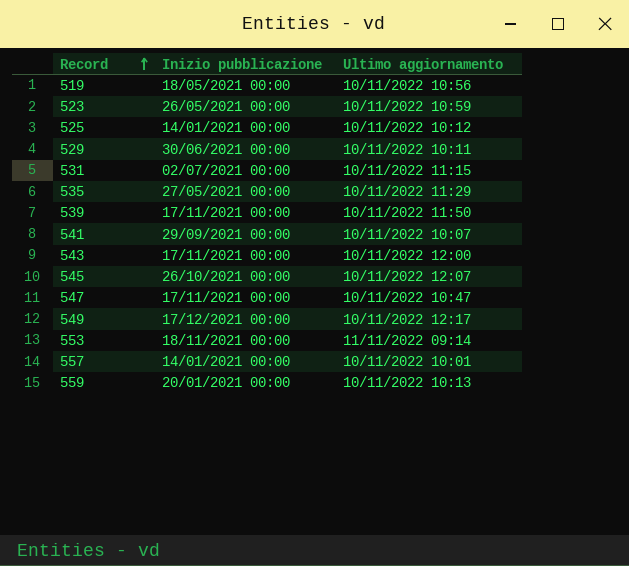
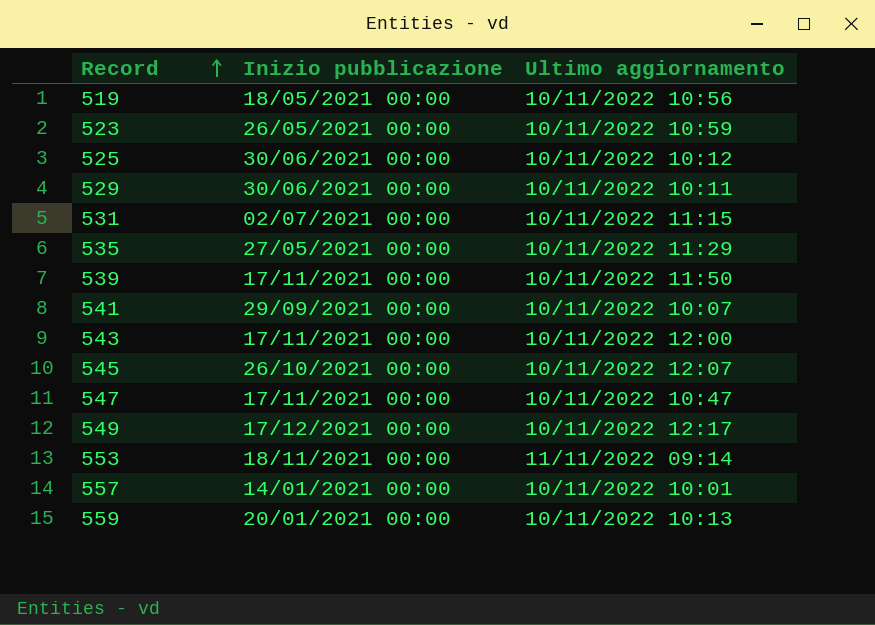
525 | Inizio pubblicazione: 14/01/2021 00:00 -> 30/06/2021 00:00

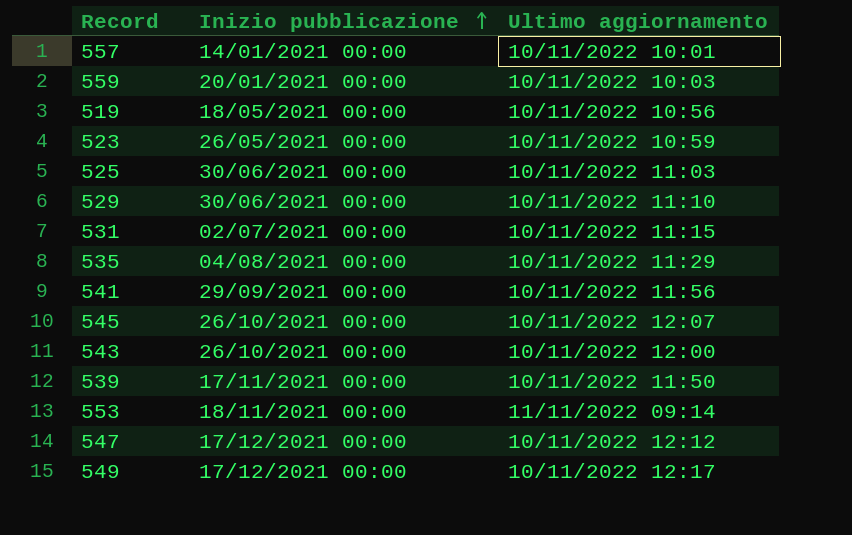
row order: Record ascending -> Inizio pubblicazione ascending
559 | Ultimo aggiornamento: 10/11/2022 10:13 -> 10/11/2022 10:03
525 | Ultimo aggiornamento: 10/11/2022 10:12 -> 10/11/2022 11:03
529 | Ultimo aggiornamento: 10/11/2022 10:11 -> 10/11/2022 11:10
535 | Inizio pubblicazione: 27/05/2021 00:00 -> 04/08/2021 00:00
541 | Ultimo aggiornamento: 10/11/2022 10:07 -> 10/11/2022 11:56
543 | Inizio pubblicazione: 17/11/2021 00:00 -> 26/10/2021 00:00
547 | Inizio pubblicazione: 17/11/2021 00:00 -> 17/12/2021 00:00
547 | Ultimo aggiornamento: 10/11/2022 10:47 -> 10/11/2022 12:12

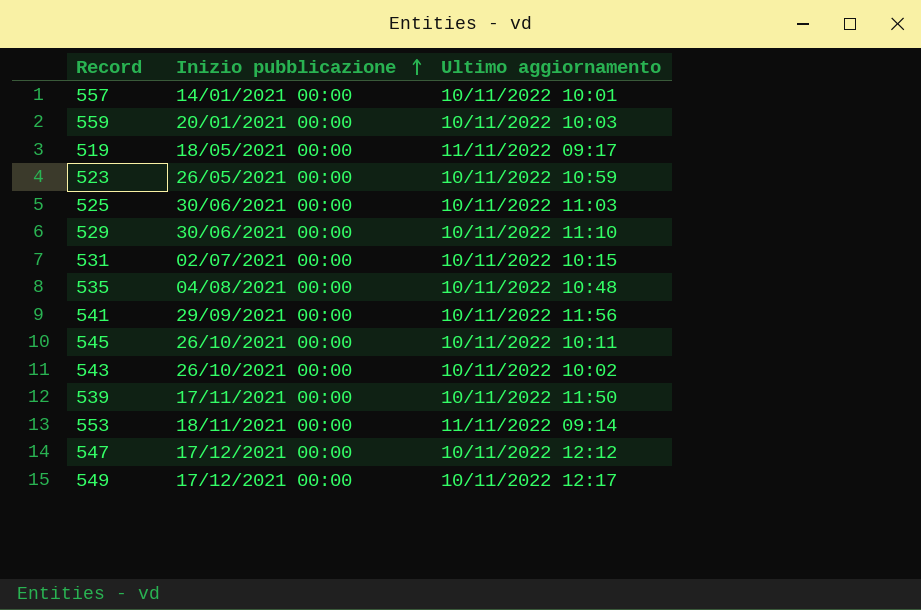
519 | Ultimo aggiornamento: 10/11/2022 10:56 -> 11/11/2022 09:17
531 | Ultimo aggiornamento: 10/11/2022 11:15 -> 10/11/2022 10:15
535 | Ultimo aggiornamento: 10/11/2022 11:29 -> 10/11/2022 10:48
545 | Ultimo aggiornamento: 10/11/2022 12:07 -> 10/11/2022 10:11
543 | Ultimo aggiornamento: 10/11/2022 12:00 -> 10/11/2022 10:02

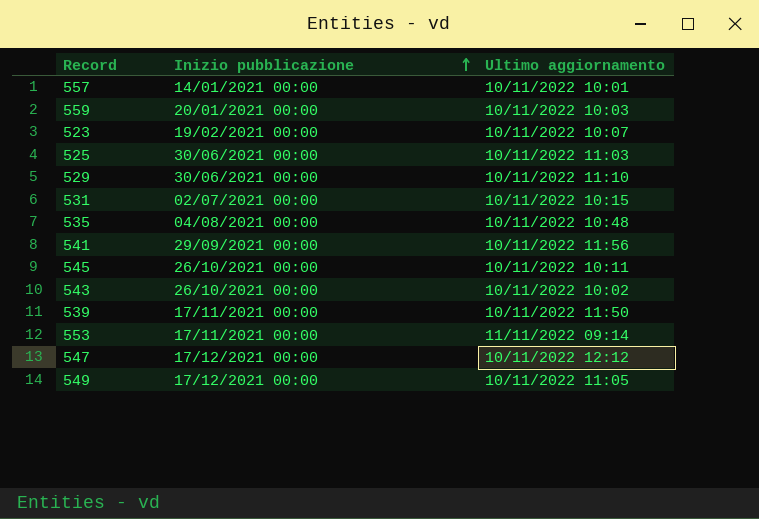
row 519: 18/05/2021 00:00 | 11/11/2022 09:17 -> none
523 | Inizio pubblicazione: 26/05/2021 00:00 -> 19/02/2021 00:00
523 | Ultimo aggiornamento: 10/11/2022 10:59 -> 10/11/2022 10:07
553 | Inizio pubblicazione: 18/11/2021 00:00 -> 17/11/2021 00:00
549 | Ultimo aggiornamento: 10/11/2022 12:17 -> 10/11/2022 11:05

